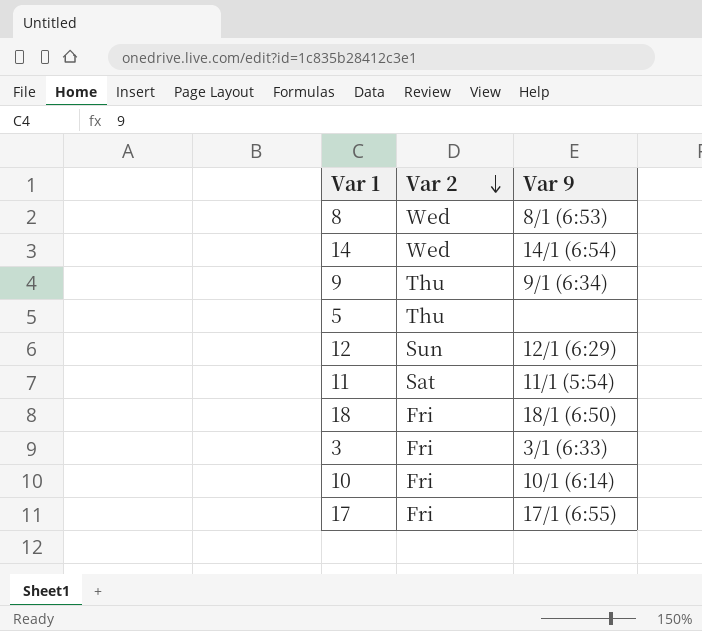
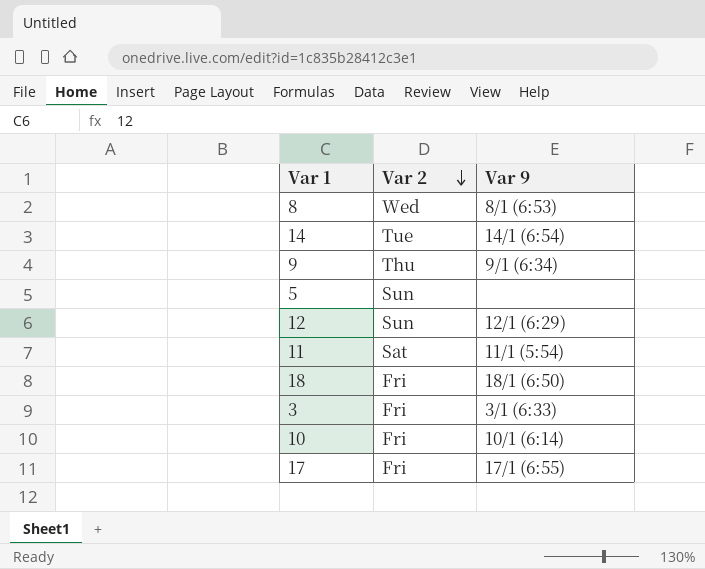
14 | Var 2: Wed -> Tue
5 | Var 2: Thu -> Sun

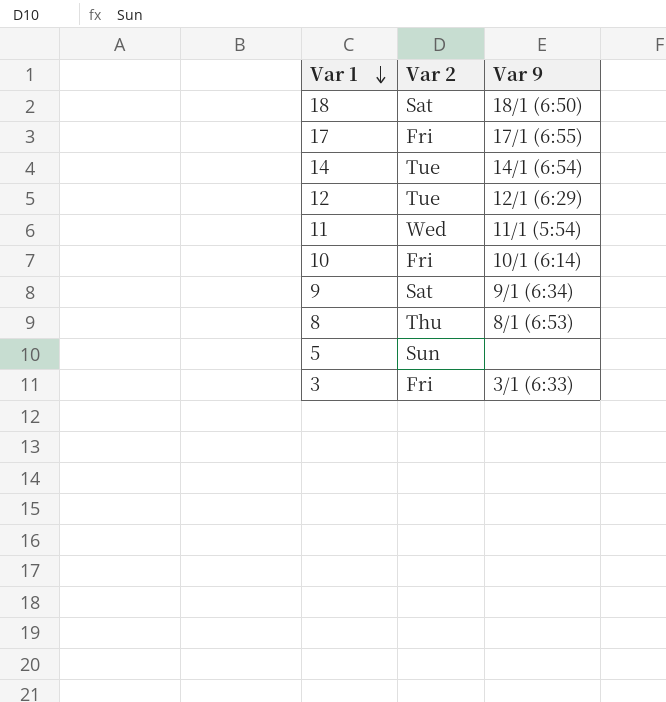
row order: Var 2 descending -> Var 1 descending
18 | Var 2: Fri -> Sat
12 | Var 2: Sun -> Tue
11 | Var 2: Sat -> Wed
9 | Var 2: Thu -> Sat
8 | Var 2: Wed -> Thu

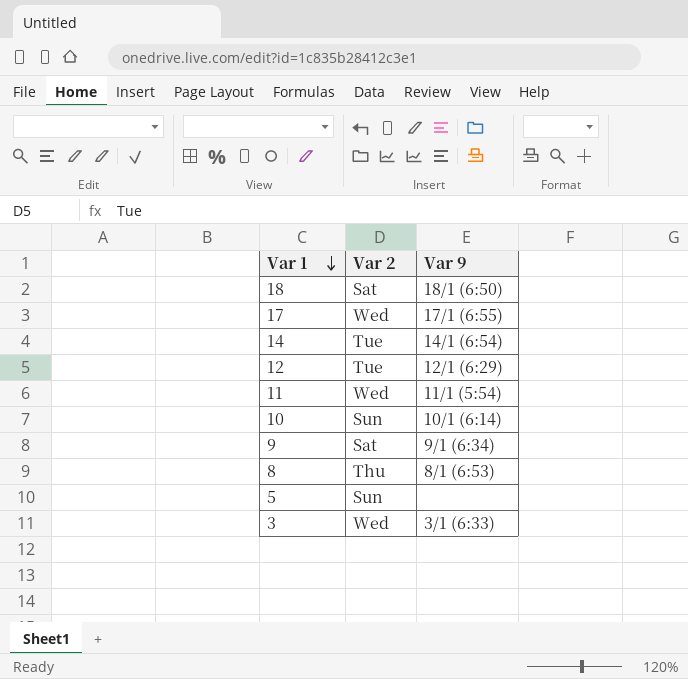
17 | Var 2: Fri -> Wed
10 | Var 2: Fri -> Sun
3 | Var 2: Fri -> Wed

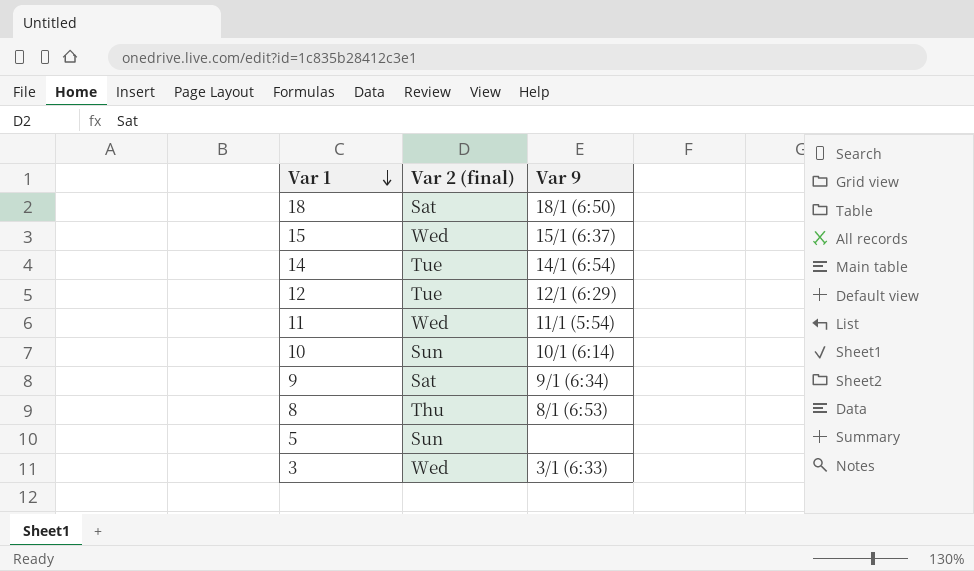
column name: Var 2 -> Var 2 (final)
row 17: Wed | 17/1 (6:55) -> none
row 15: none -> Wed | 15/1 (6:37)

